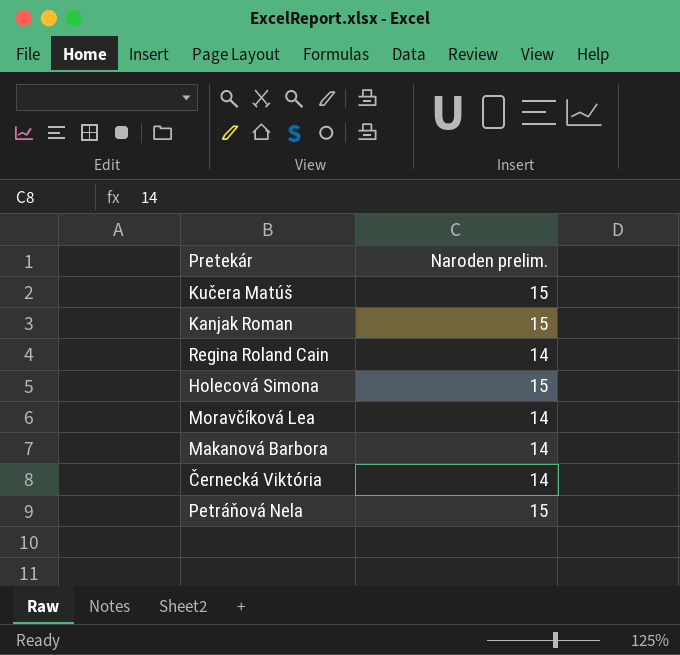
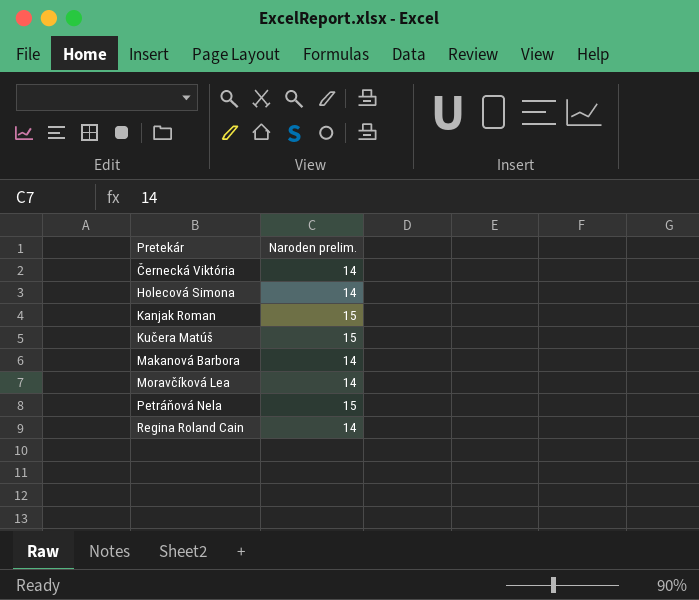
row order: none -> Pretekár ascending
Holecová Simona | Naroden prelim.: 15 -> 14

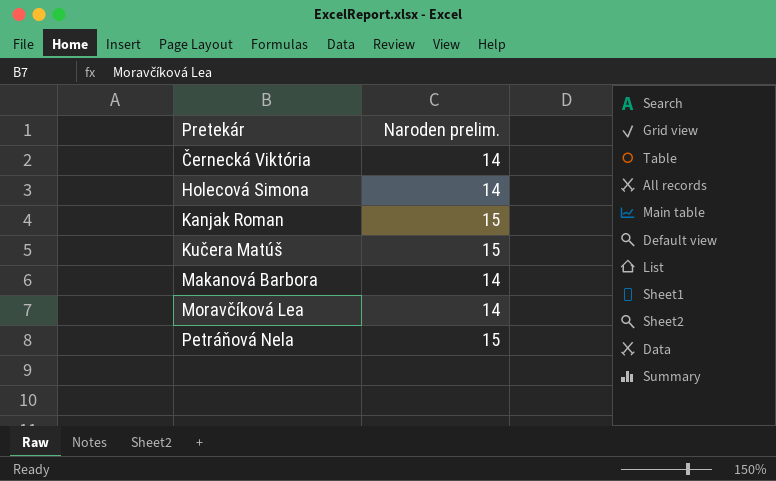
row Regina Roland Cain: 14 -> none

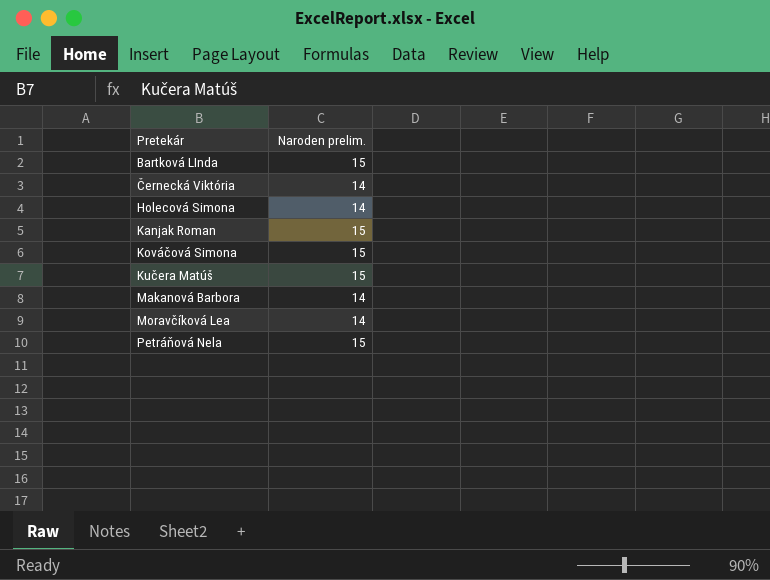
row Bartková LInda: none -> 15
row Kováčová Simona: none -> 15

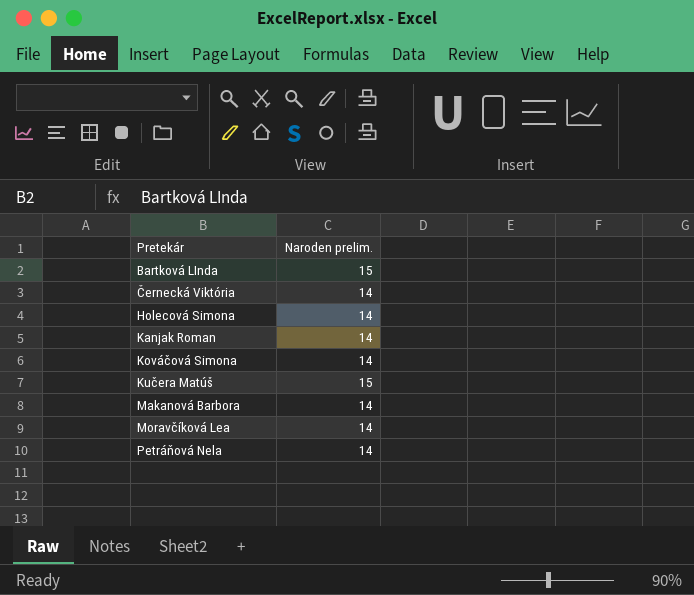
Kanjak Roman | Naroden prelim.: 15 -> 14
Kováčová Simona | Naroden prelim.: 15 -> 14
Petráňová Nela | Naroden prelim.: 15 -> 14

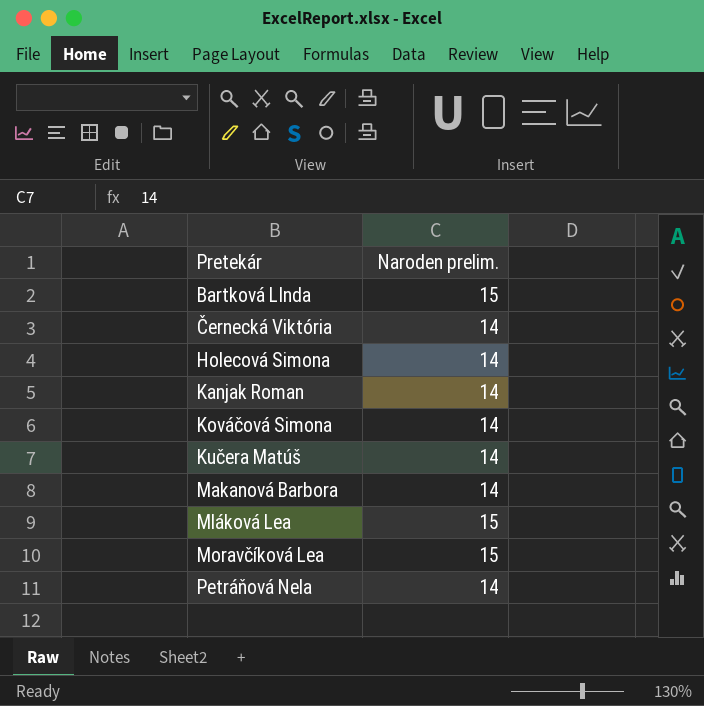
Kučera Matúš | Naroden prelim.: 15 -> 14
row Mláková Lea: none -> 15
Moravčíková Lea | Naroden prelim.: 14 -> 15

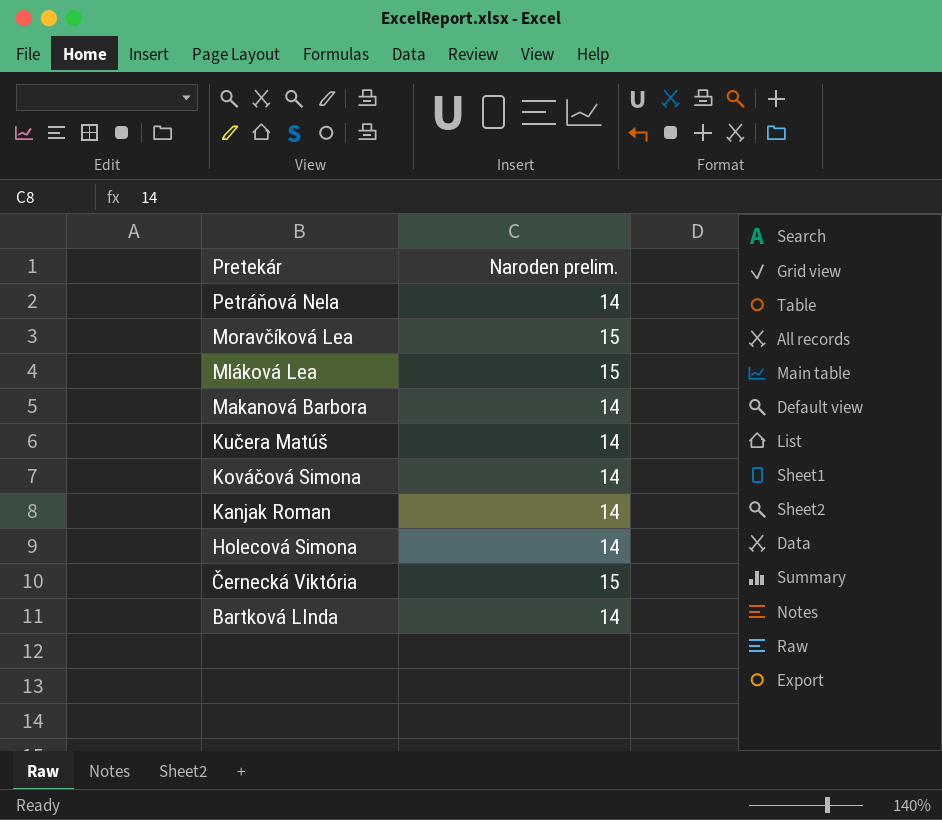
row order: Pretekár ascending -> Pretekár descending
Černecká Viktória | Naroden prelim.: 14 -> 15
Bartková LInda | Naroden prelim.: 15 -> 14

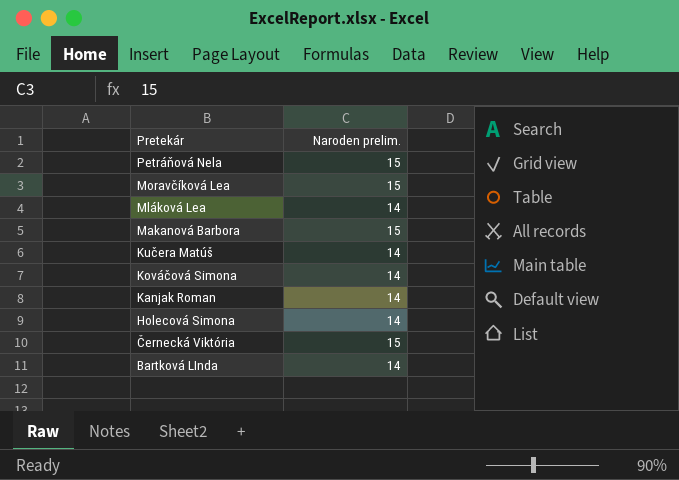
Petráňová Nela | Naroden prelim.: 14 -> 15
Mláková Lea | Naroden prelim.: 15 -> 14
Makanová Barbora | Naroden prelim.: 14 -> 15

